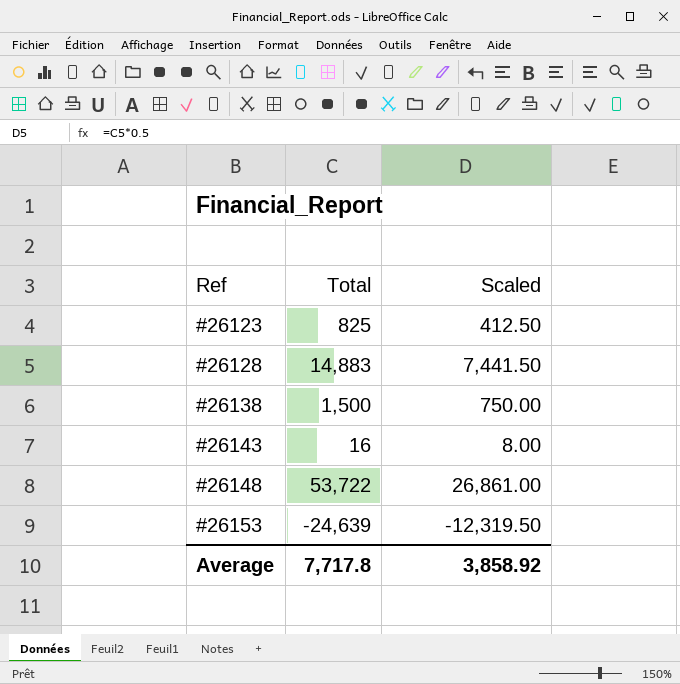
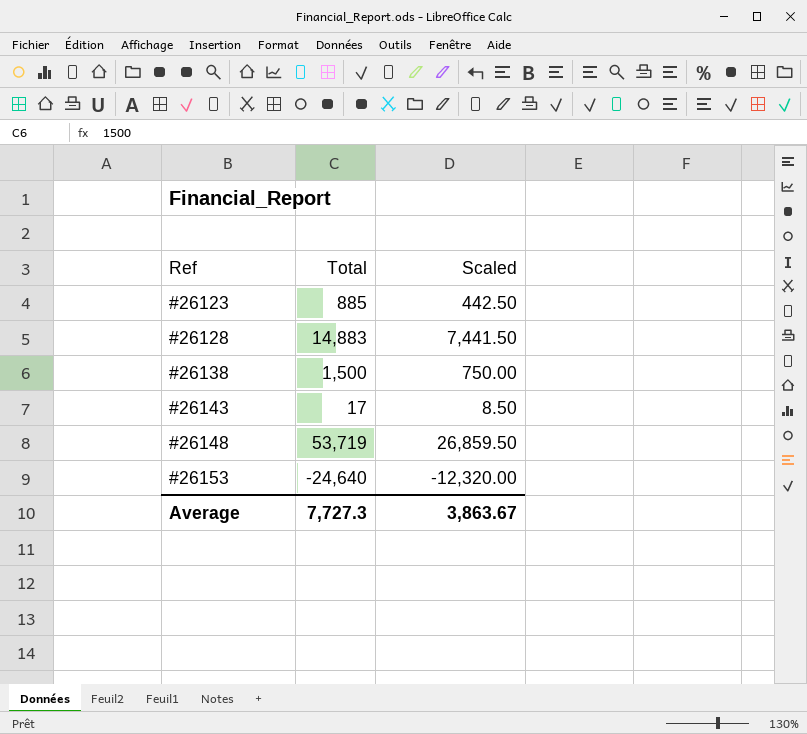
#26123 | Total: 825 -> 885
#26123 | Scaled: 412.50 -> 442.50
#26143 | Total: 16 -> 17
#26143 | Scaled: 8.00 -> 8.50
#26148 | Total: 53,722 -> 53,719
#26148 | Scaled: 26,861.00 -> 26,859.50
#26153 | Total: -24,639 -> -24,640
#26153 | Scaled: -12,319.50 -> -12,320.00
Average | Total: 7,717.8 -> 7,727.3
Average | Scaled: 3,858.92 -> 3,863.67

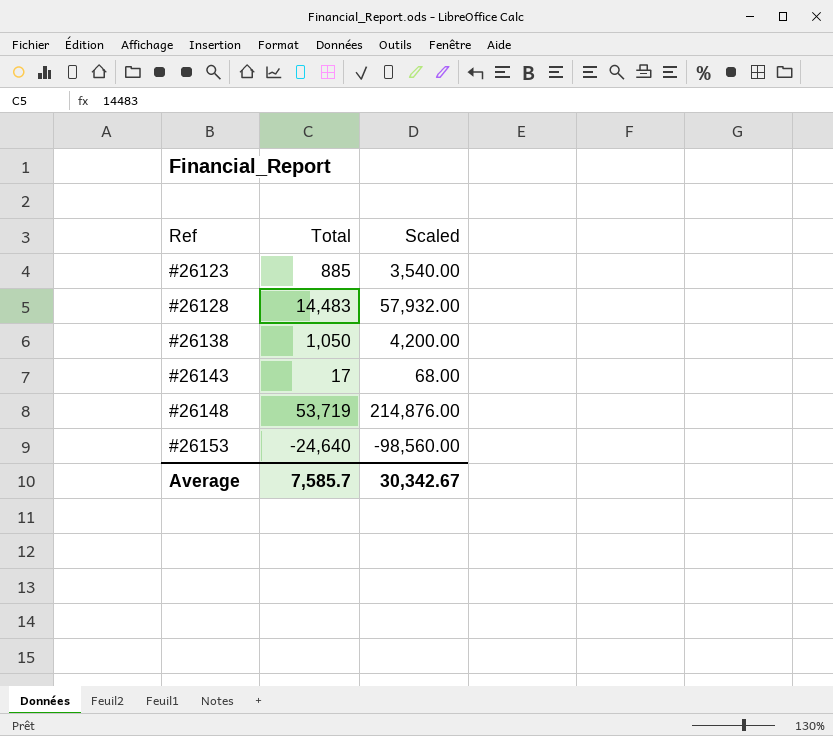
column Scaled | formula: [Total] * 0.5 -> [Total] * 4
#26128 | Total: 14,883 -> 14,483
#26138 | Total: 1,500 -> 1,050
Average | Total: 7,727.3 -> 7,585.7
Average | Scaled: 3,863.67 -> 30,342.67

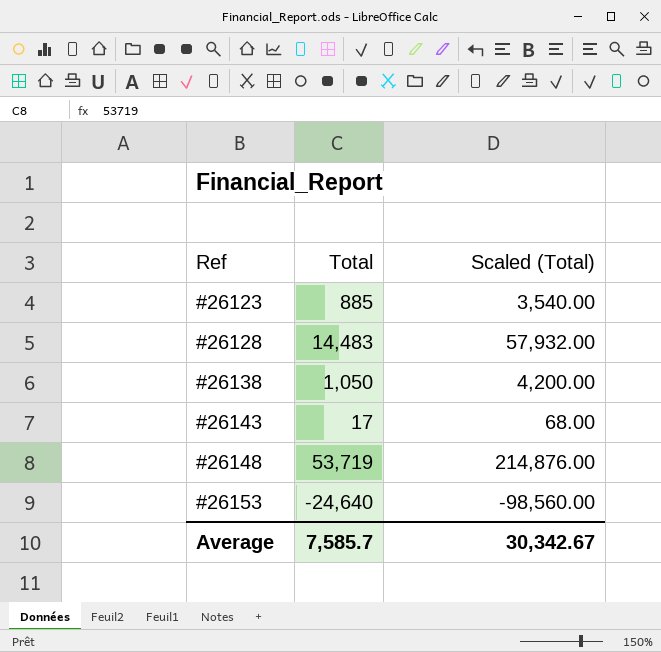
column name: Scaled -> Scaled (Total)

